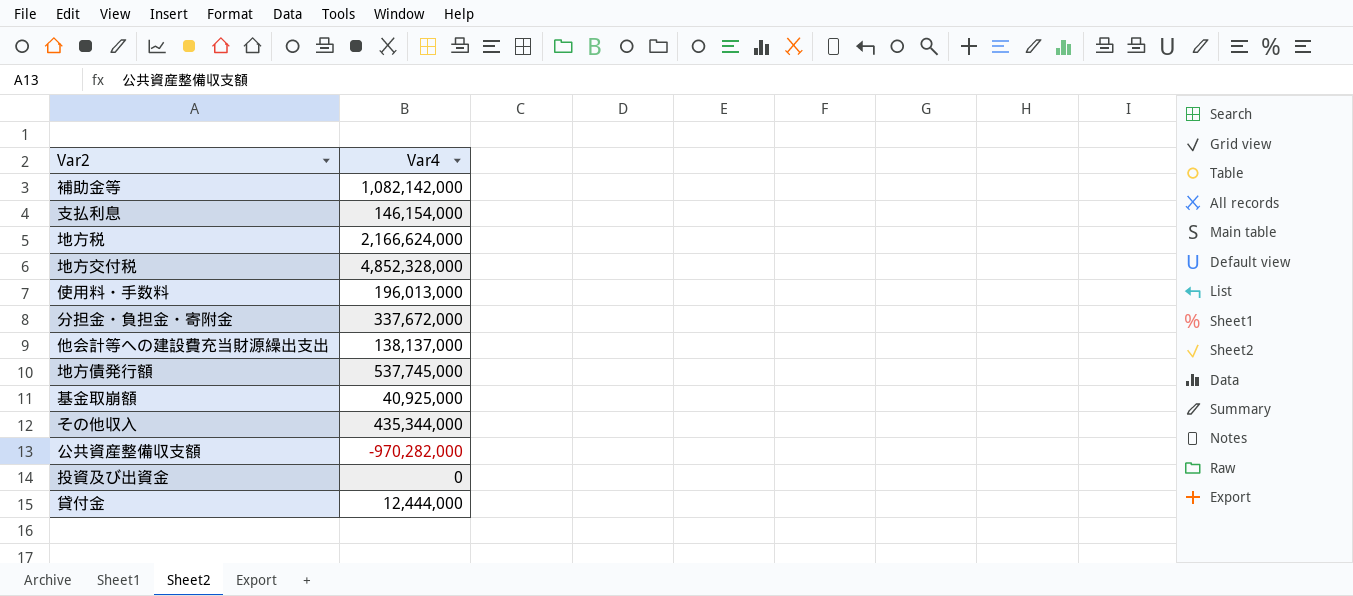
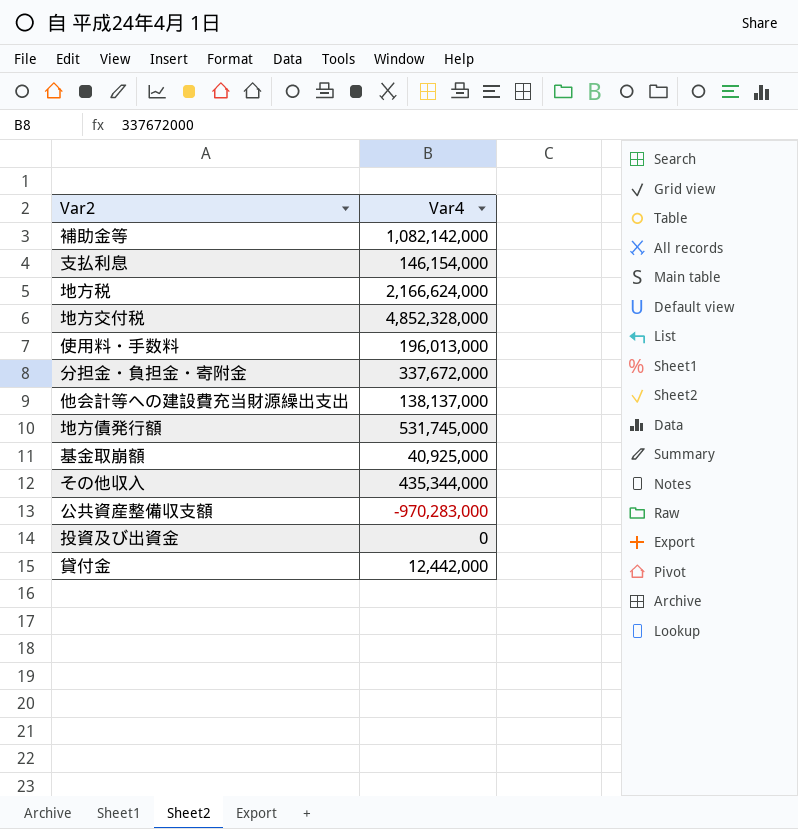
地方債発行額 | Var4: 537,745,000 -> 531,745,000
公共資産整備収支額 | Var4: -970,282,000 -> -970,283,000
貸付金 | Var4: 12,444,000 -> 12,442,000

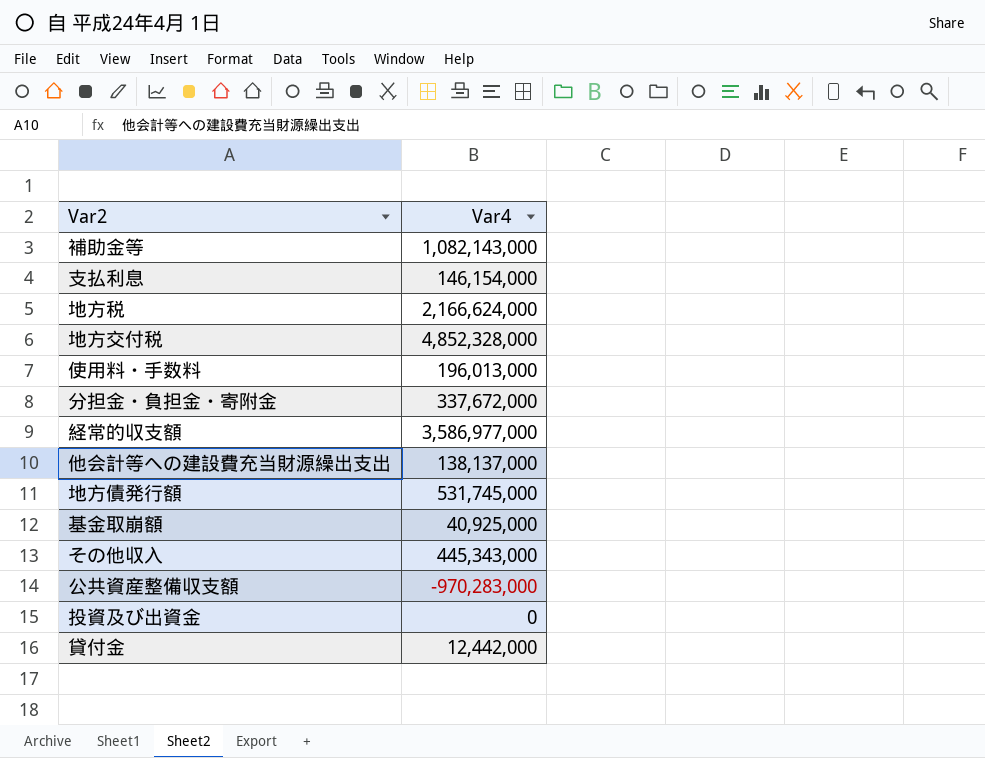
補助金等 | Var4: 1,082,142,000 -> 1,082,143,000
row 経常的収支額: none -> 3,586,977,000
その他収入 | Var4: 435,344,000 -> 445,343,000

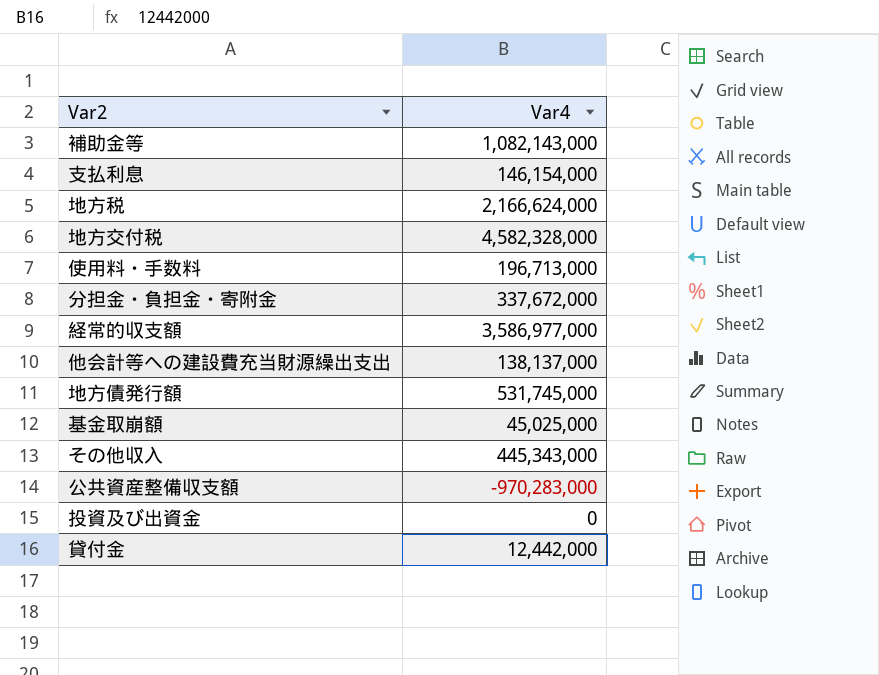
地方交付税 | Var4: 4,852,328,000 -> 4,582,328,000
使用料・手数料 | Var4: 196,013,000 -> 196,713,000
基金取崩額 | Var4: 40,925,000 -> 45,025,000

